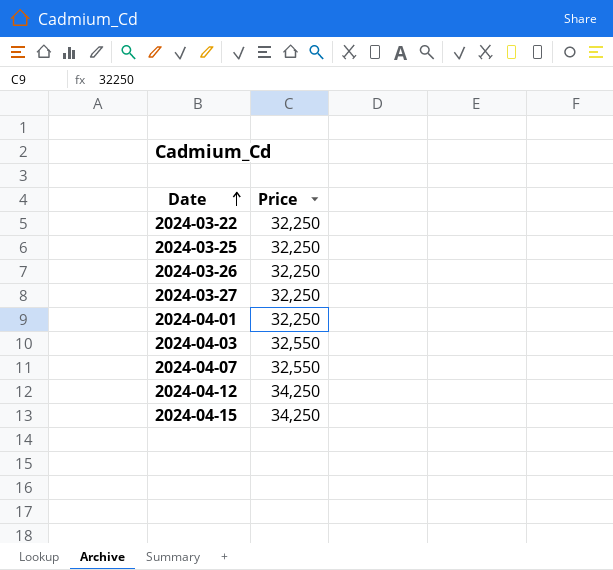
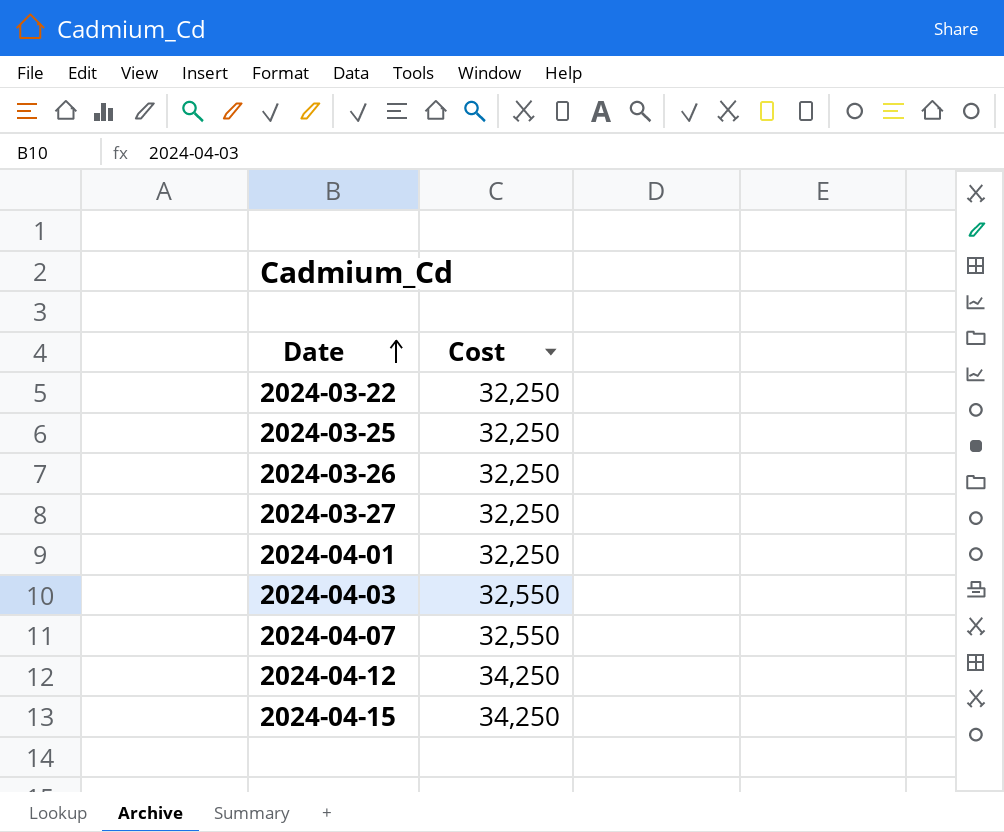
column name: Price -> Cost

